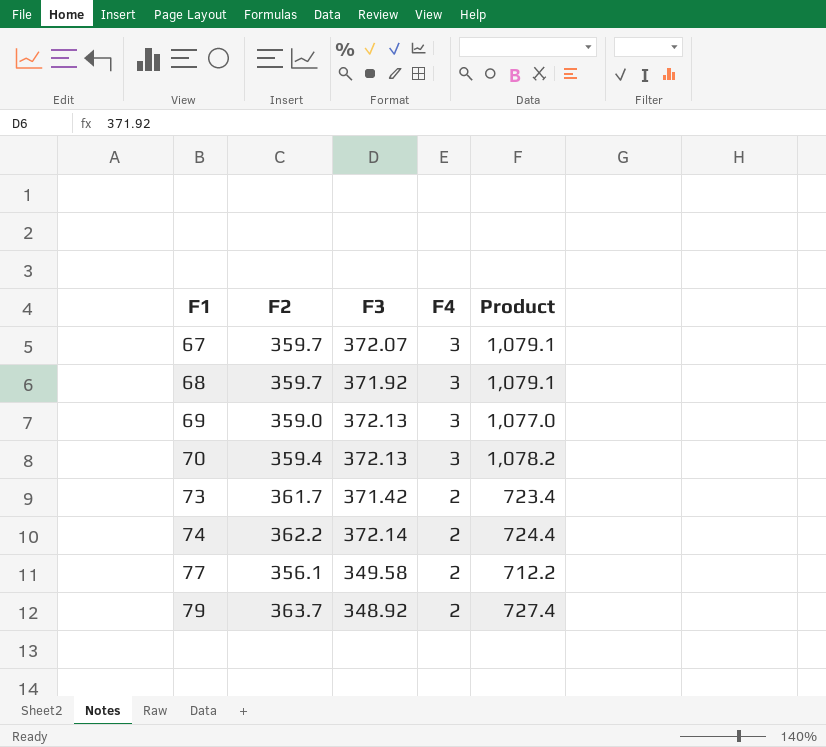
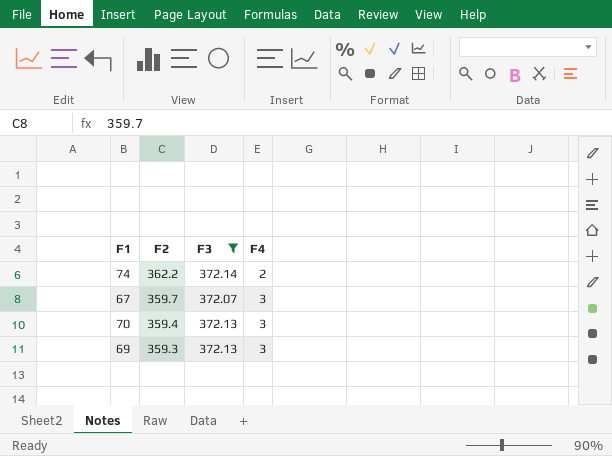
filter: none -> F3 >= 372.07
row order: F1 ascending -> F2 descending
column Product | formula: [F2] * [F4] -> none
69 | F2: 359.0 -> 359.3

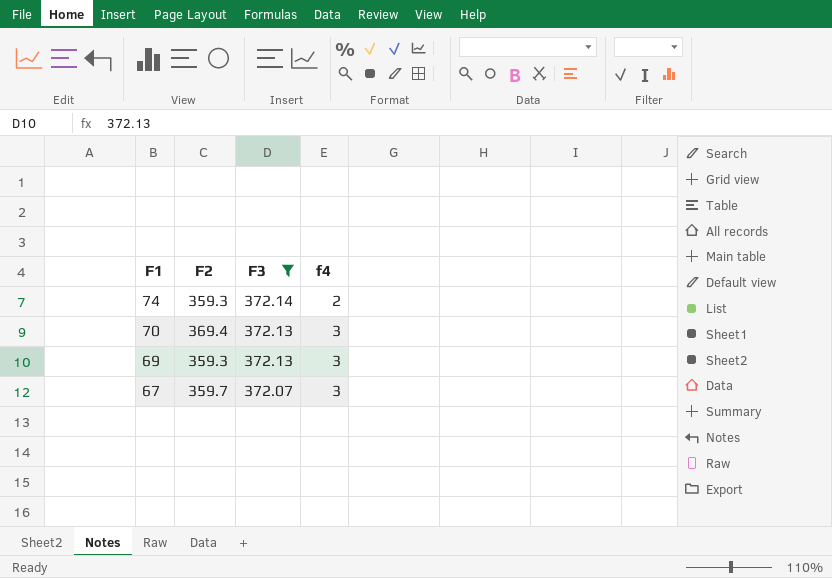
row order: F2 descending -> F1 descending
column name: F4 -> f4
74 | F2: 362.2 -> 359.3
70 | F2: 359.4 -> 369.4

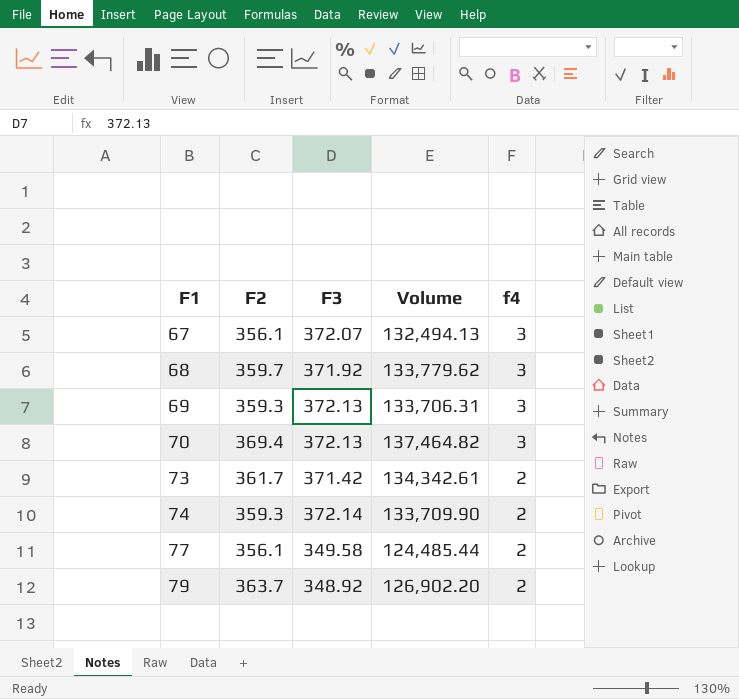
filter: F3 >= 372.07 -> none
row order: F1 descending -> F1 ascending
column Volume | formula: none -> [F2] * [F3]
67 | F2: 359.7 -> 356.1

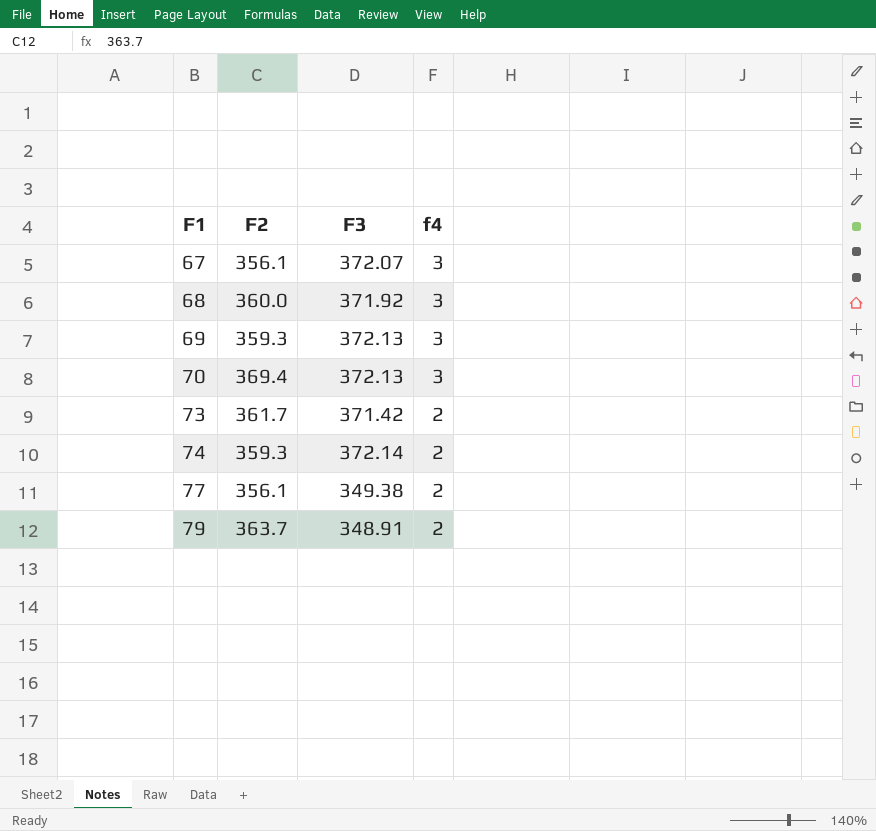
column Volume | formula: [F2] * [F3] -> none
68 | F2: 359.7 -> 360.0
77 | F3: 349.58 -> 349.38
79 | F3: 348.92 -> 348.91

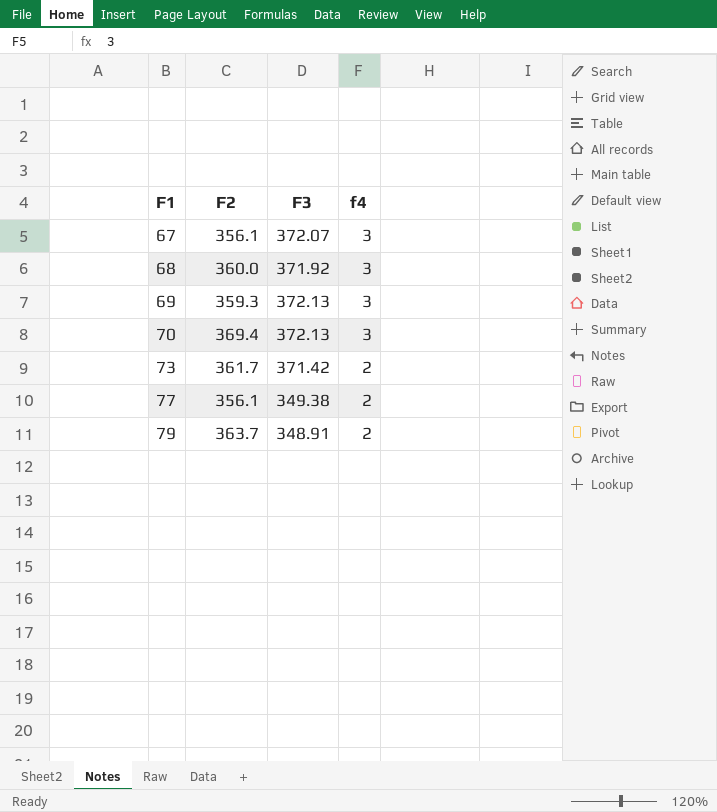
row 74: 359.3 | 372.14 | 2 -> none

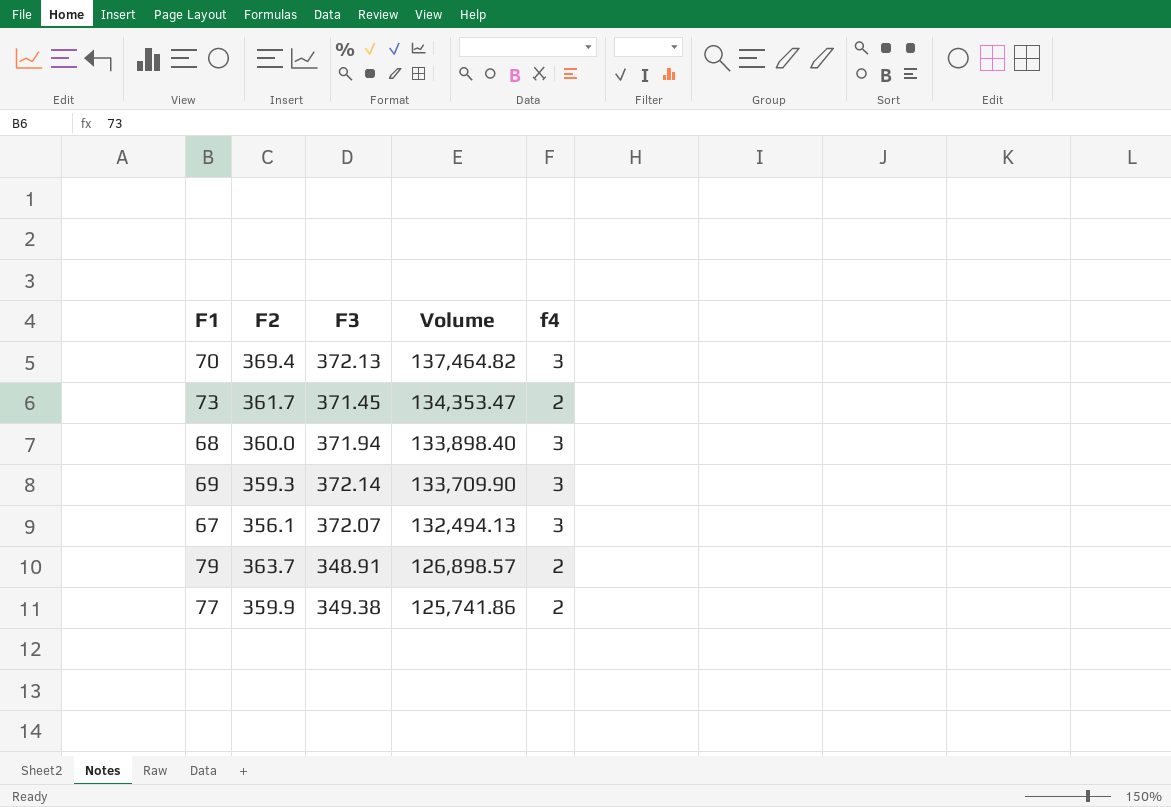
row order: F1 ascending -> Volume descending
column Volume | formula: none -> [F2] * [F3]
73 | F3: 371.42 -> 371.45
68 | F3: 371.92 -> 371.94
69 | F3: 372.13 -> 372.14
77 | F2: 356.1 -> 359.9

